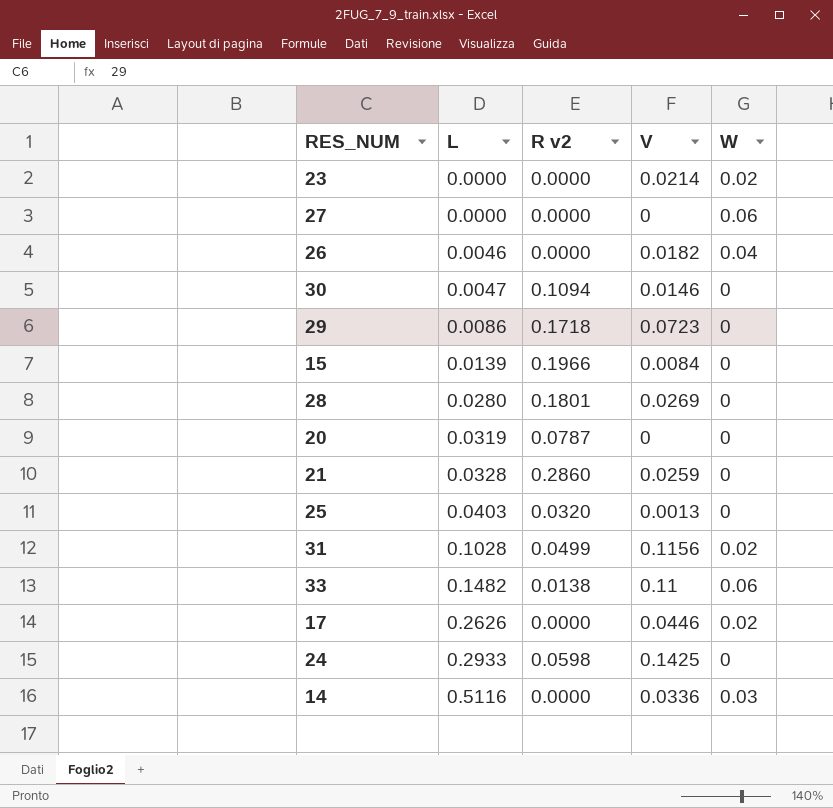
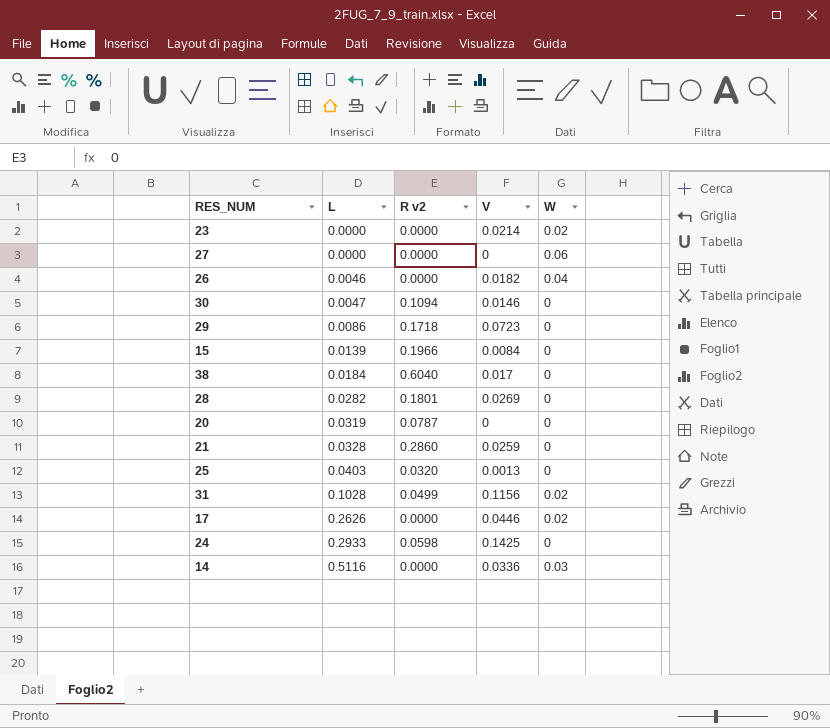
row 33: 0.1482 | 0.0138 | 0.11 | 0.06 -> none
row 38: none -> 0.0184 | 0.6040 | 0.017 | 0
28 | L: 0.0280 -> 0.0282

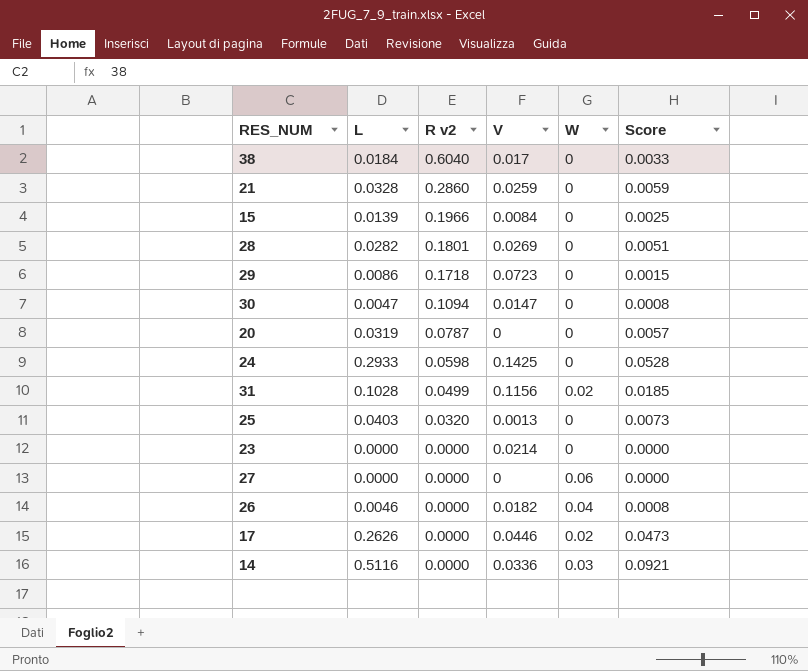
row order: L ascending -> R v2 descending
column Score | formula: none -> [L] * 0.18
30 | V: 0.0146 -> 0.0147
23 | W: 0.02 -> 0

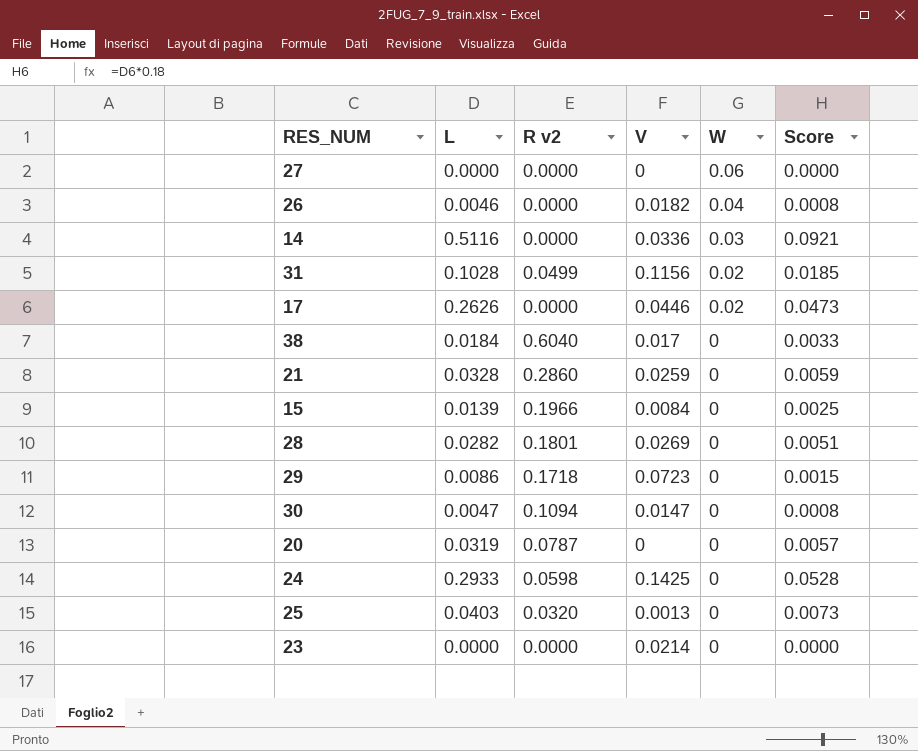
row order: R v2 descending -> W descending

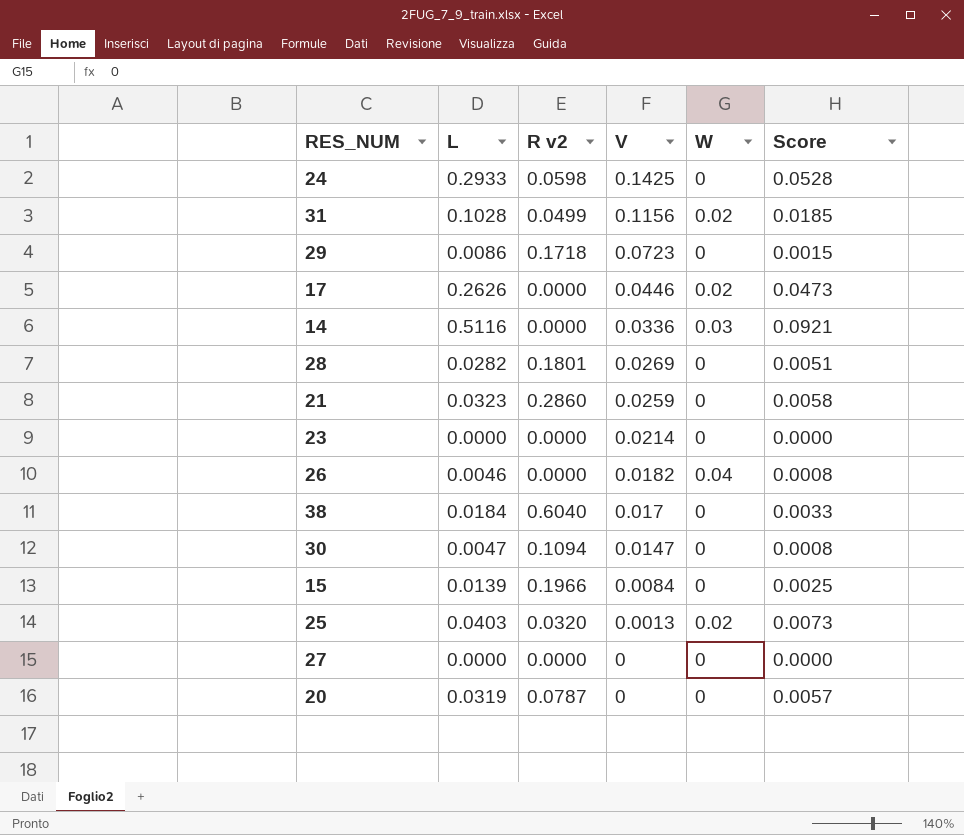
row order: W descending -> V descending
21 | L: 0.0328 -> 0.0323
21 | Score: 0.0059 -> 0.0058
25 | W: 0 -> 0.02
27 | W: 0.06 -> 0

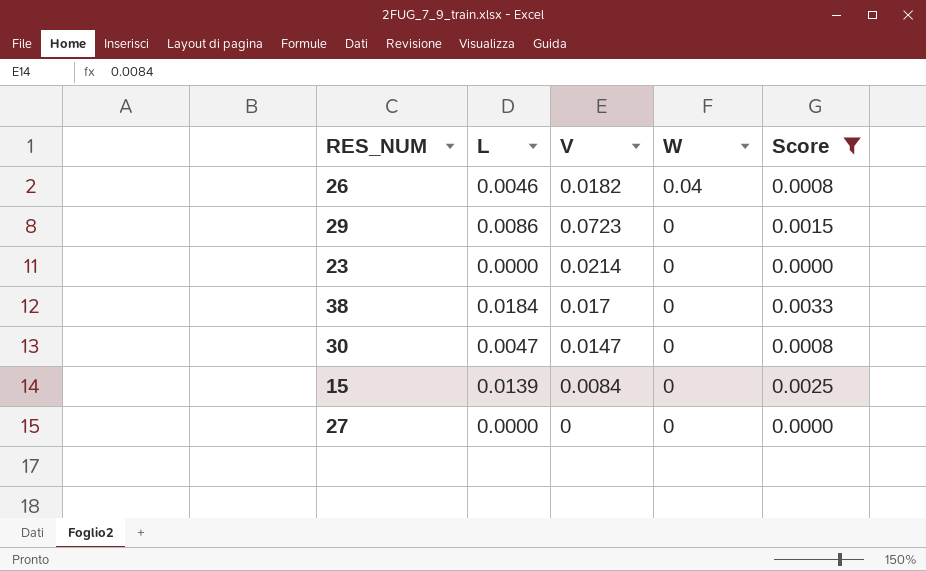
filter: none -> Score <= 0.0033
row order: V descending -> W descending
column R v2 | position: 3 -> none

